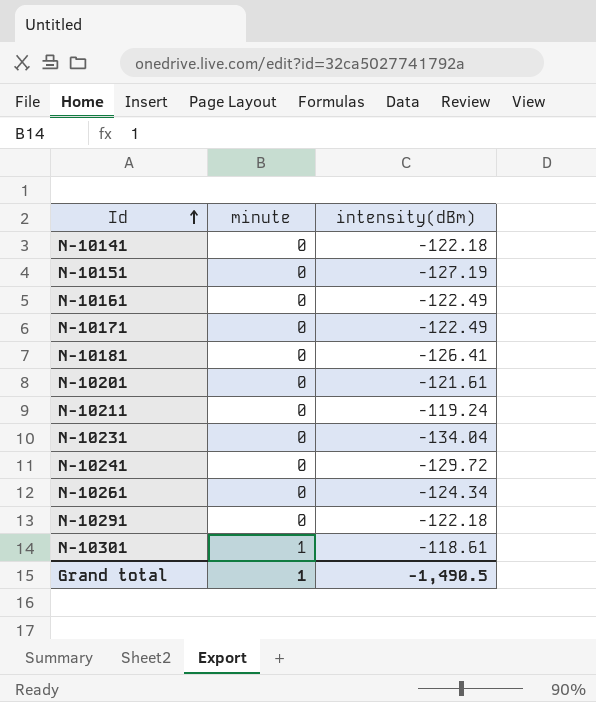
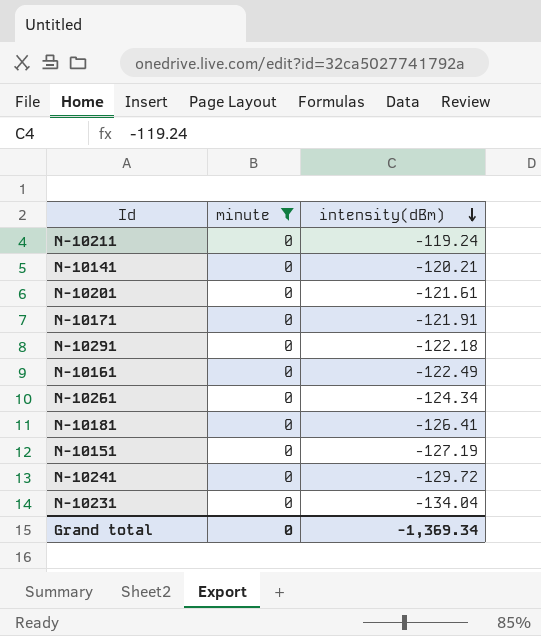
filter: none -> minute = 0
row order: Id ascending -> intensity(dBm) descending
N-10141 | intensity(dBm): -122.18 -> -120.21
N-10171 | intensity(dBm): -122.49 -> -121.91
Grand total | minute: 1 -> 0
Grand total | intensity(dBm): -1,490.5 -> -1,369.34

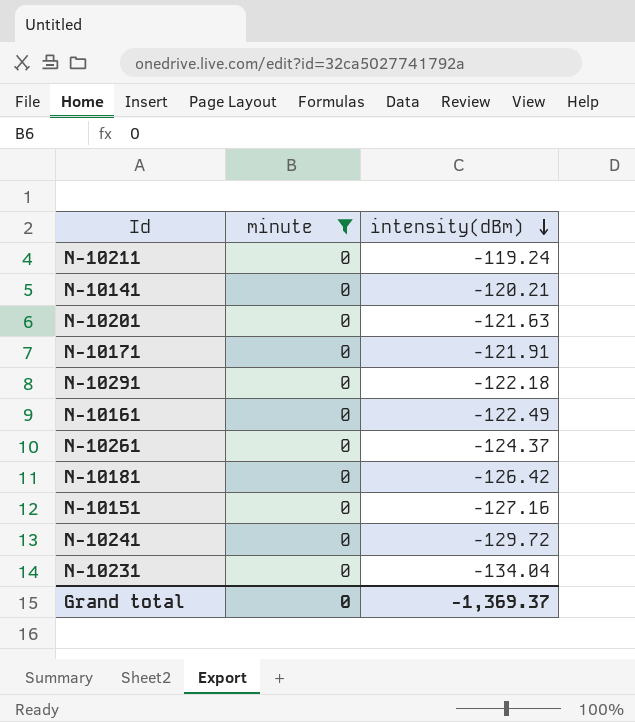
N-10201 | intensity(dBm): -121.61 -> -121.63
N-10261 | intensity(dBm): -124.34 -> -124.37
N-10181 | intensity(dBm): -126.41 -> -126.42
N-10151 | intensity(dBm): -127.19 -> -127.16
Grand total | intensity(dBm): -1,369.34 -> -1,369.37

